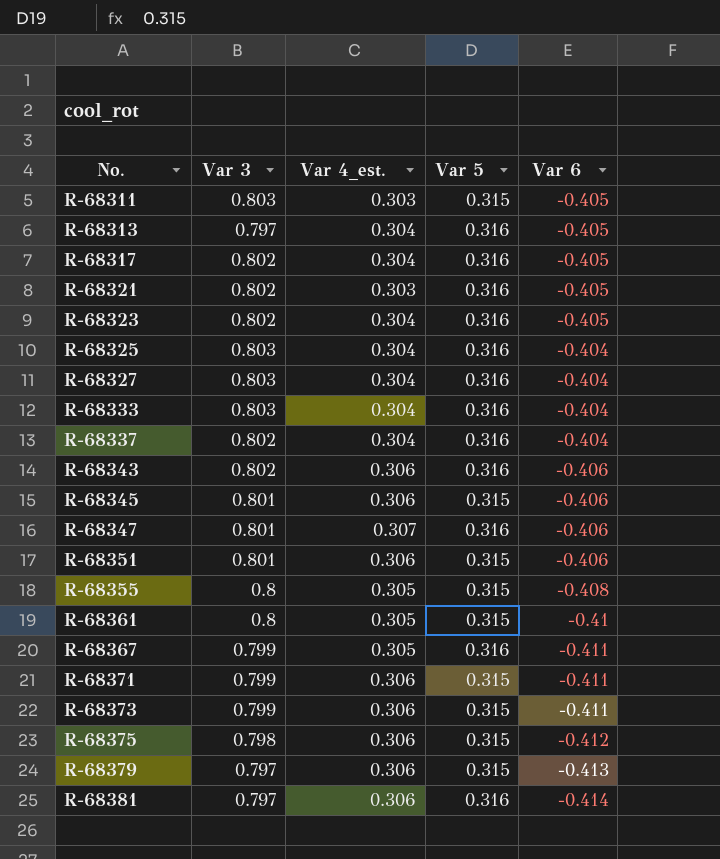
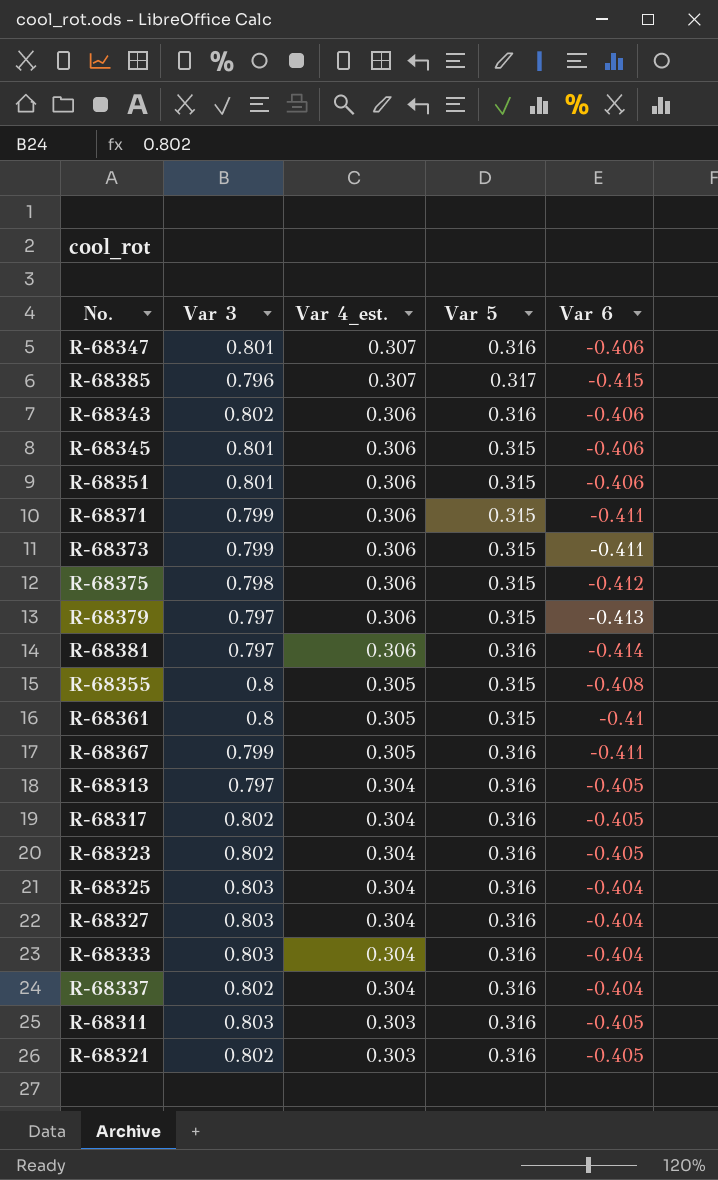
row order: No. ascending -> Var 4_est. descending
row R-68385: none -> 0.796 | 0.307 | 0.317 | -0.415
R-68311 | Var 5: 0.315 -> 0.316

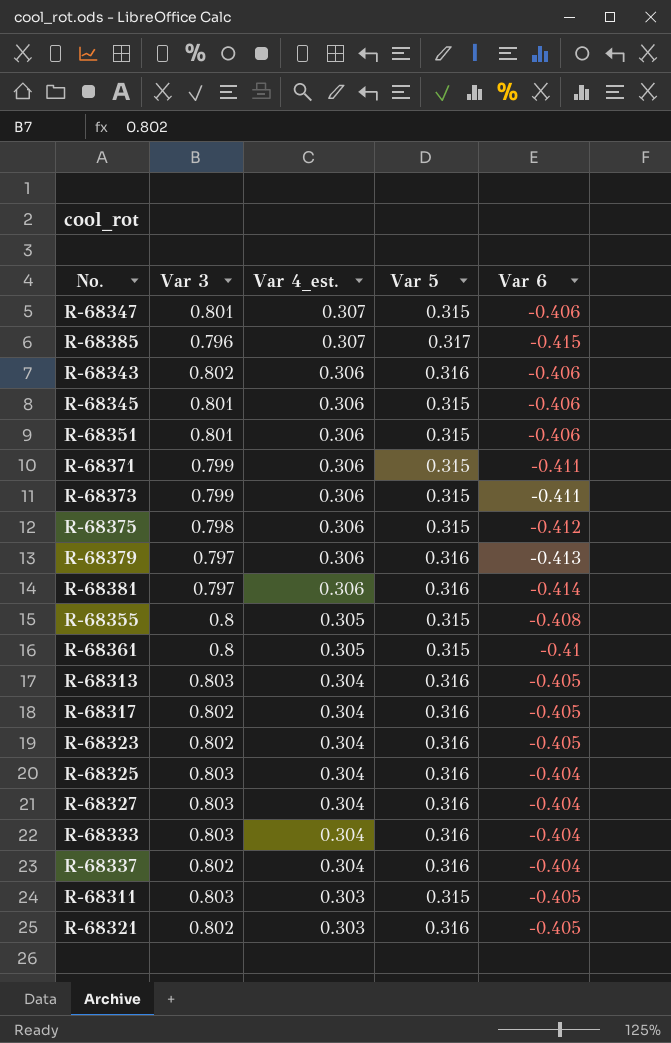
row R-68367: 0.799 | 0.305 | 0.316 | -0.411 -> none
R-68347 | Var 5: 0.316 -> 0.315
R-68379 | Var 5: 0.315 -> 0.316
R-68313 | Var 3: 0.797 -> 0.803
R-68311 | Var 5: 0.316 -> 0.315

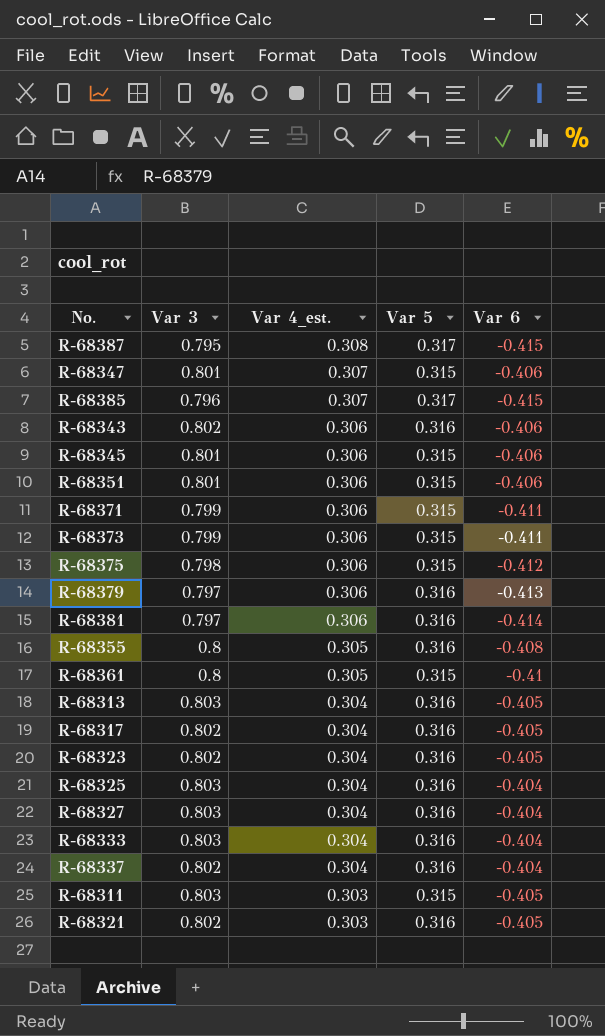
row R-68387: none -> 0.795 | 0.308 | 0.317 | -0.415
R-68355 | Var 5: 0.315 -> 0.316

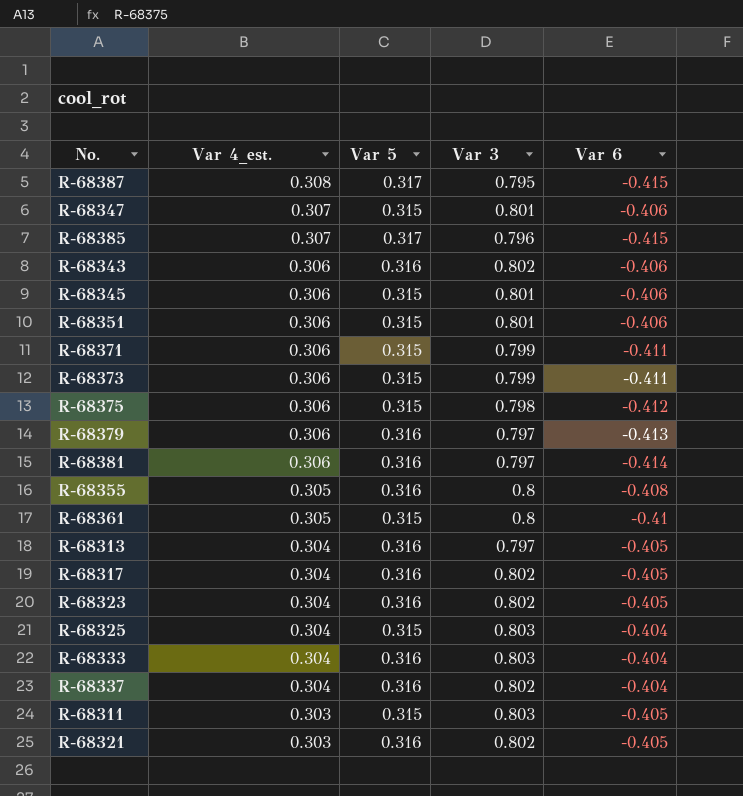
column Var 3 | position: 2 -> 4
row R-68327: 0.803 | 0.304 | 0.316 | -0.404 -> none
R-68313 | Var 3: 0.803 -> 0.797
R-68325 | Var 5: 0.316 -> 0.315

